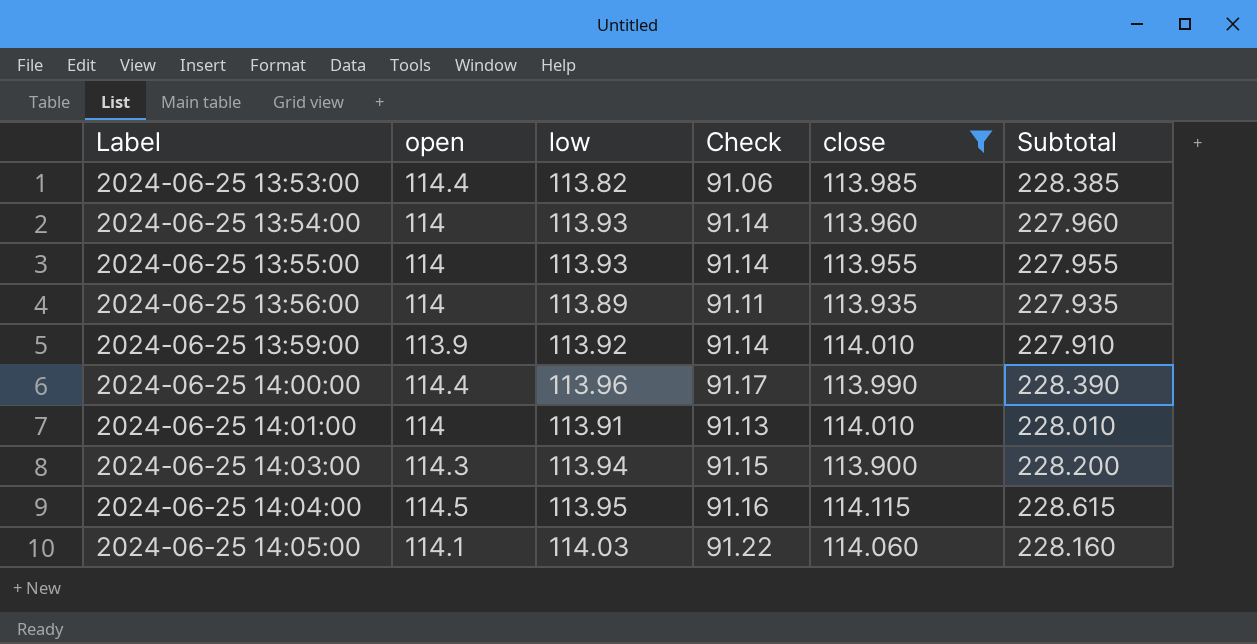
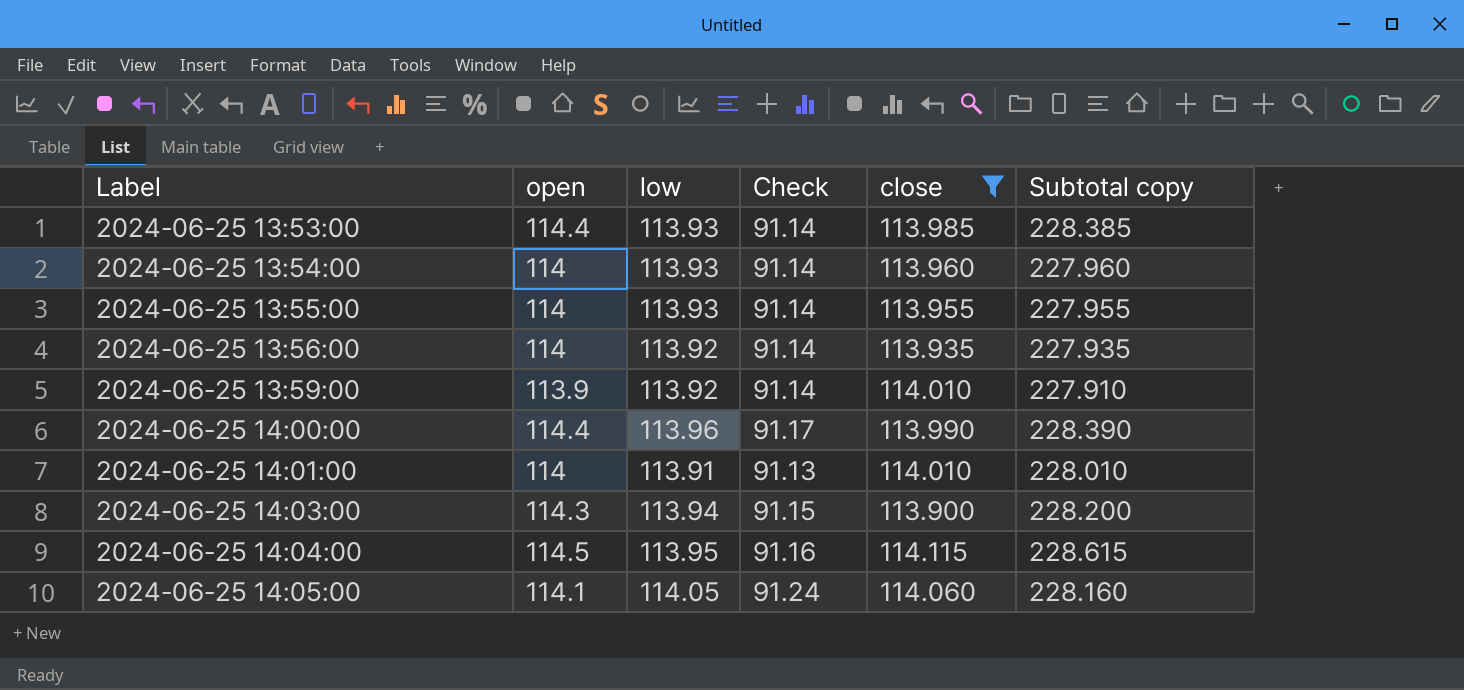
column name: Subtotal -> Subtotal copy
2024-06-25 13:53:00 | low: 113.82 -> 113.93
2024-06-25 13:53:00 | Check: 91.06 -> 91.14
2024-06-25 13:56:00 | low: 113.89 -> 113.92
2024-06-25 13:56:00 | Check: 91.11 -> 91.14
2024-06-25 14:05:00 | low: 114.03 -> 114.05
2024-06-25 14:05:00 | Check: 91.22 -> 91.24

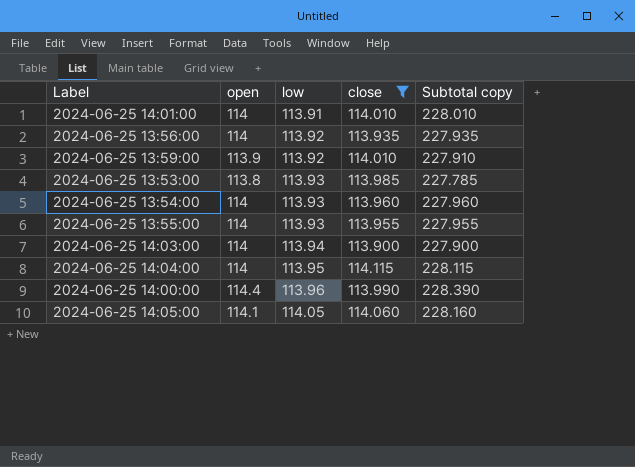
row order: Label ascending -> low ascending
column Check | formula: [low] * 0.8 -> none
2024-06-25 13:53:00 | open: 114.4 -> 113.8
2024-06-25 13:53:00 | Subtotal copy: 228.385 -> 227.785
2024-06-25 14:03:00 | open: 114.3 -> 114
2024-06-25 14:03:00 | Subtotal copy: 228.200 -> 227.900
2024-06-25 14:04:00 | open: 114.5 -> 114
2024-06-25 14:04:00 | Subtotal copy: 228.615 -> 228.115

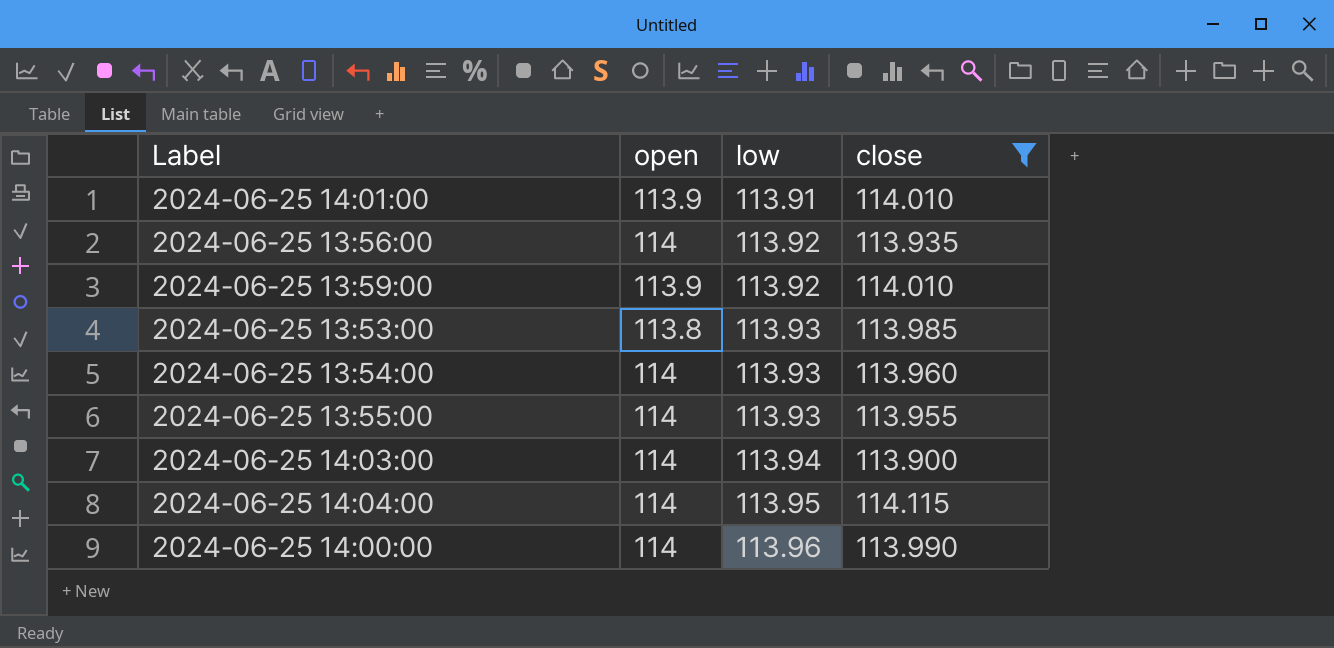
column Subtotal copy | formula: [open] + [close] -> none
row 2024-06-25 14:05:00: 114.1 | 114.05 | 114.060 | 228.160 -> none
2024-06-25 14:01:00 | open: 114 -> 113.9
2024-06-25 14:00:00 | open: 114.4 -> 114

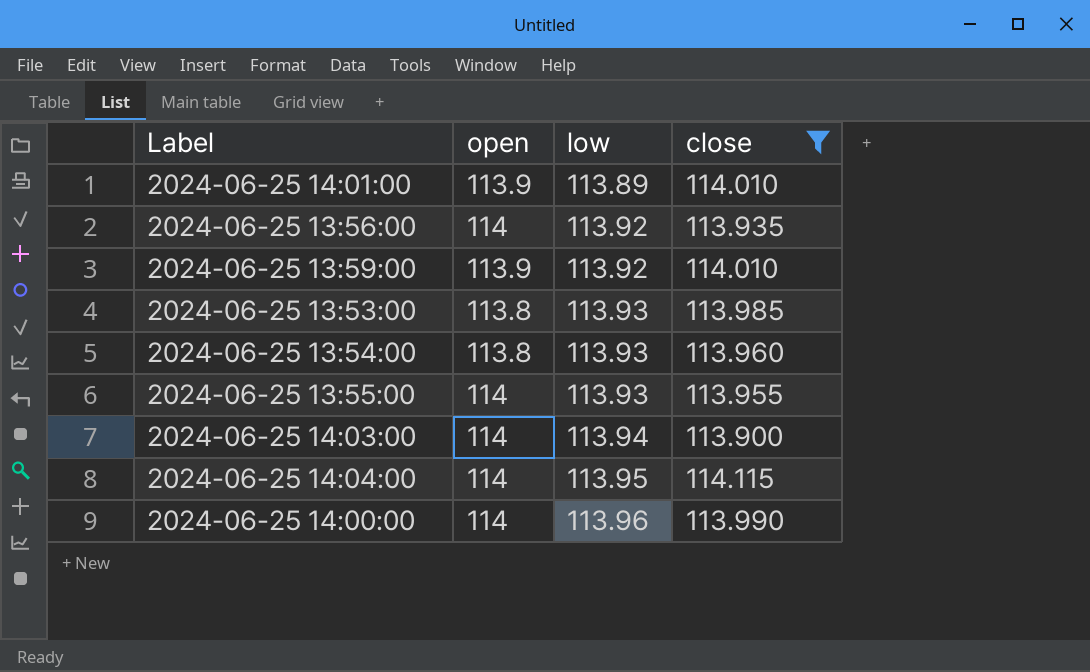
2024-06-25 14:01:00 | low: 113.91 -> 113.89
2024-06-25 13:54:00 | open: 114 -> 113.8

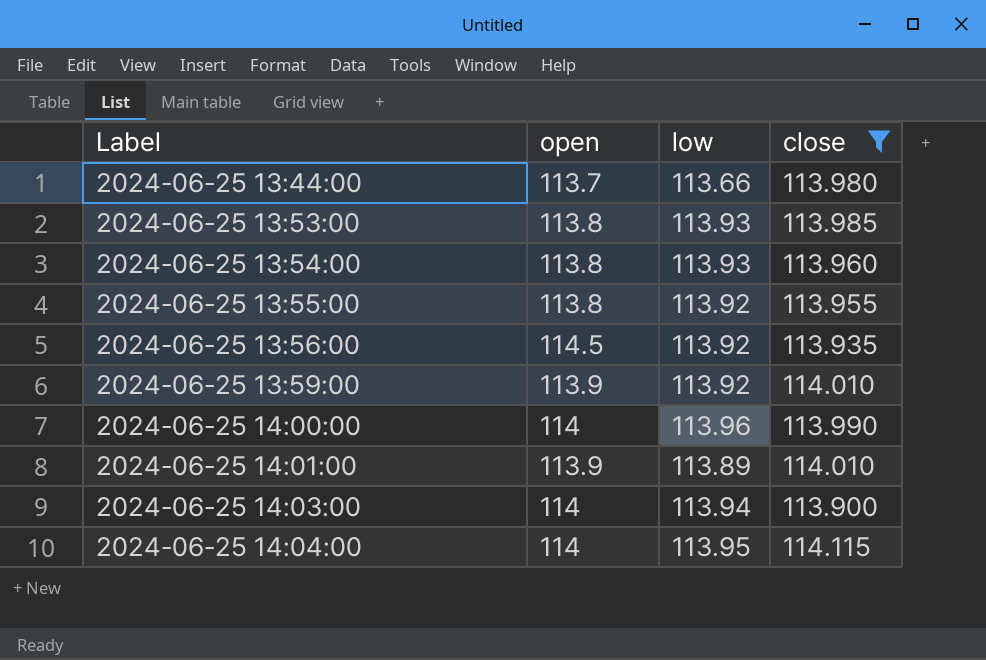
row order: low ascending -> Label ascending
row 2024-06-25 13:44:00: none -> 113.7 | 113.66 | 113.980
2024-06-25 13:55:00 | open: 114 -> 113.8
2024-06-25 13:55:00 | low: 113.93 -> 113.92
2024-06-25 13:56:00 | open: 114 -> 114.5

